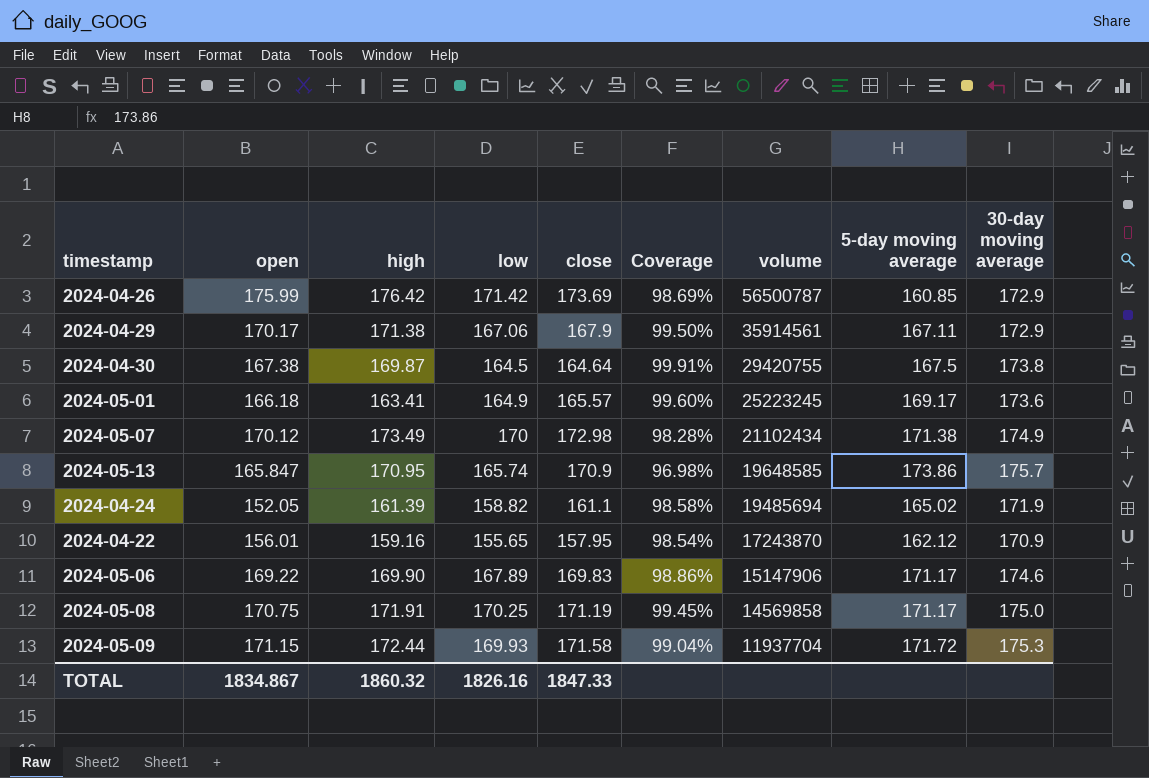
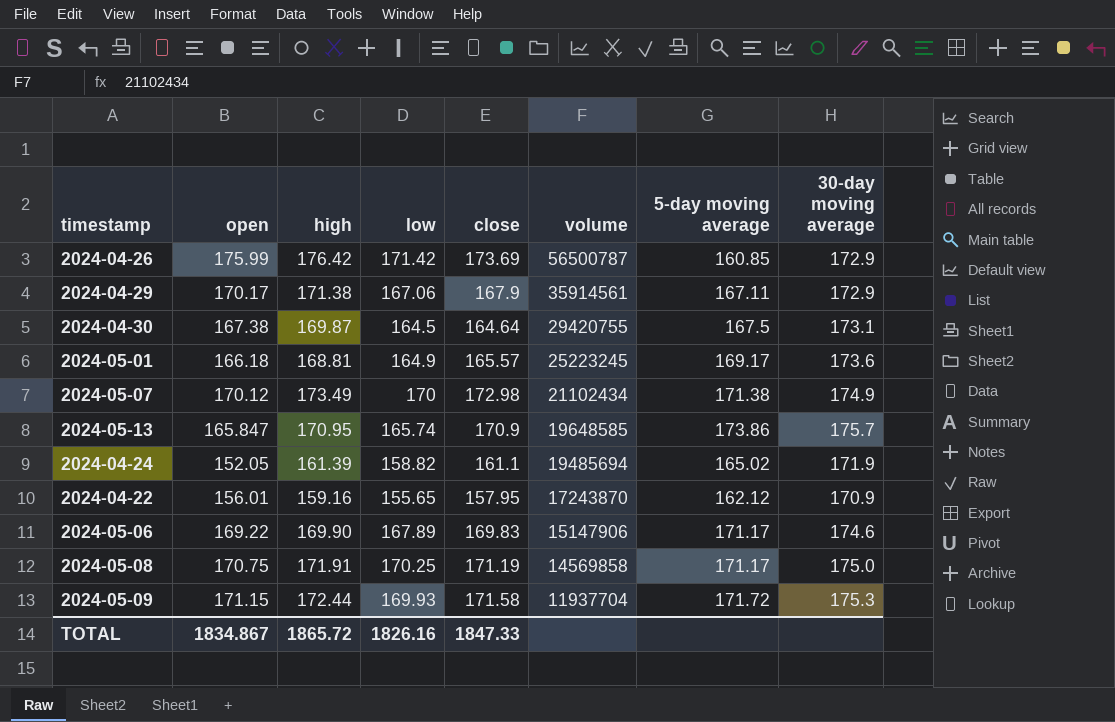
column Coverage | formula: [low] / [close] -> none
2024-04-30 | 30-day moving average: 173.8 -> 173.1
2024-05-01 | high: 163.41 -> 168.81
TOTAL | high: 1860.32 -> 1865.72

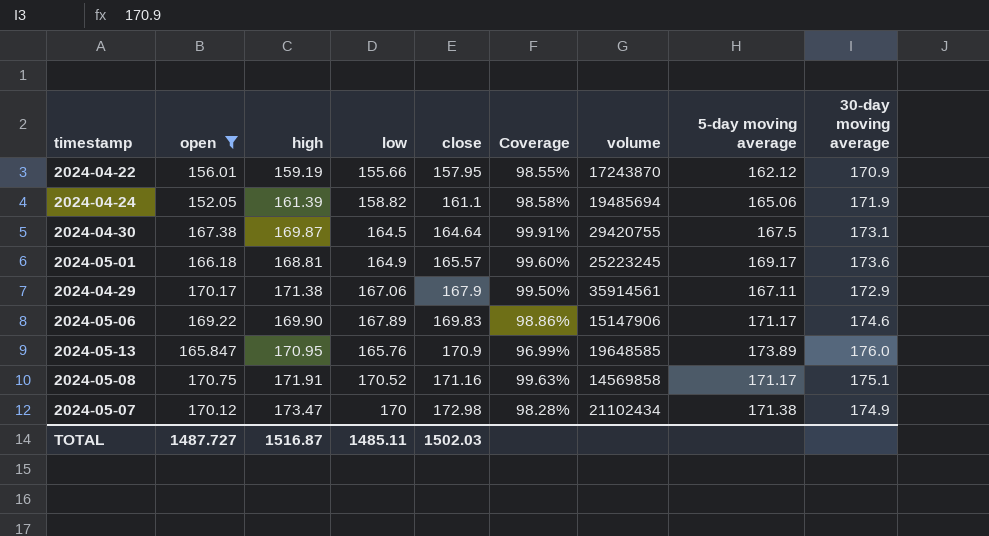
filter: none -> open <= 170.75
row order: volume descending -> close ascending
column Coverage | formula: none -> [low] / [close]
2024-04-22 | high: 159.16 -> 159.19
2024-04-22 | low: 155.65 -> 155.66
2024-04-24 | 5-day moving average: 165.02 -> 165.06
2024-05-13 | low: 165.74 -> 165.76
2024-05-13 | 5-day moving average: 173.86 -> 173.89
2024-05-13 | 30-day moving average: 175.7 -> 176.0
2024-05-08 | low: 170.25 -> 170.52
2024-05-08 | close: 171.19 -> 171.16
2024-05-08 | 30-day moving average: 175.0 -> 175.1
2024-05-07 | high: 173.49 -> 173.47
TOTAL | open: 1834.867 -> 1487.727
TOTAL | high: 1865.72 -> 1516.87
TOTAL | low: 1826.16 -> 1485.11
TOTAL | close: 1847.33 -> 1502.03

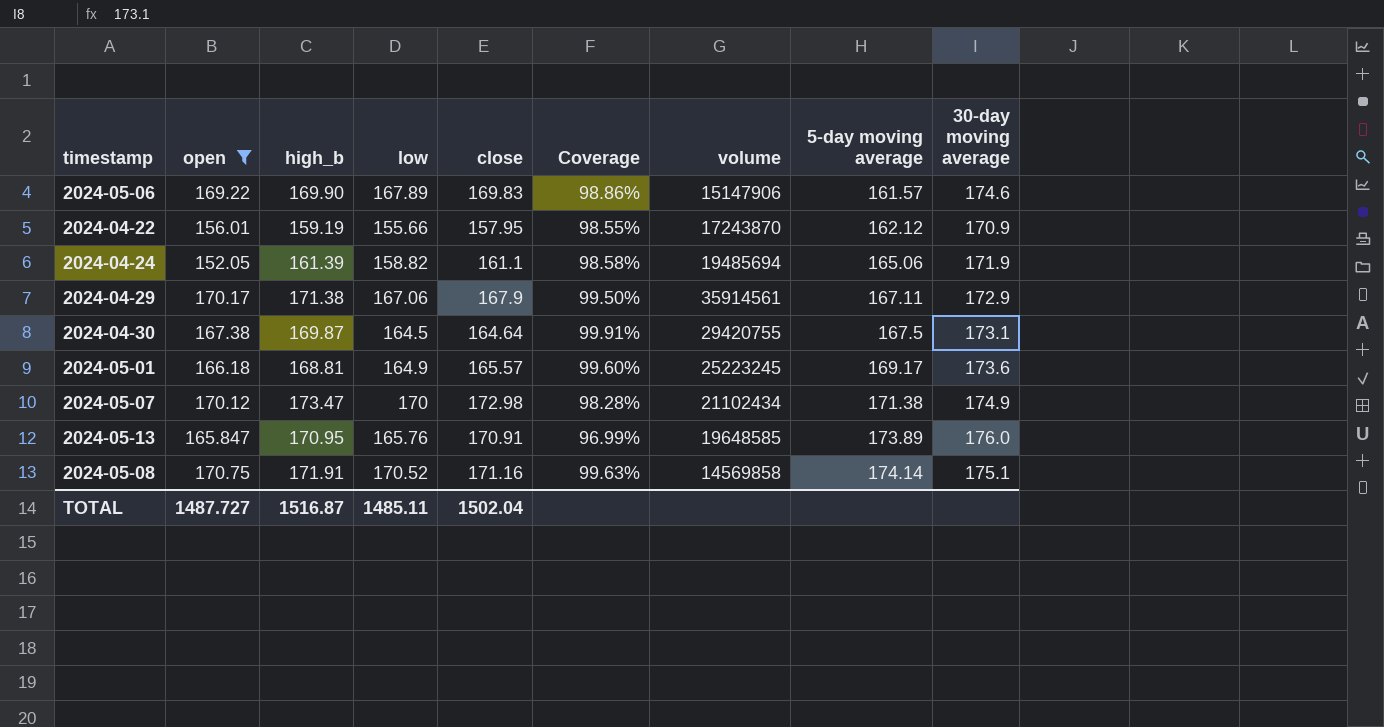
row order: close ascending -> 5-day moving average ascending
column name: high -> high_b
2024-05-06 | 5-day moving average: 171.17 -> 161.57
2024-05-13 | close: 170.9 -> 170.91
2024-05-08 | 5-day moving average: 171.17 -> 174.14
TOTAL | close: 1502.03 -> 1502.04

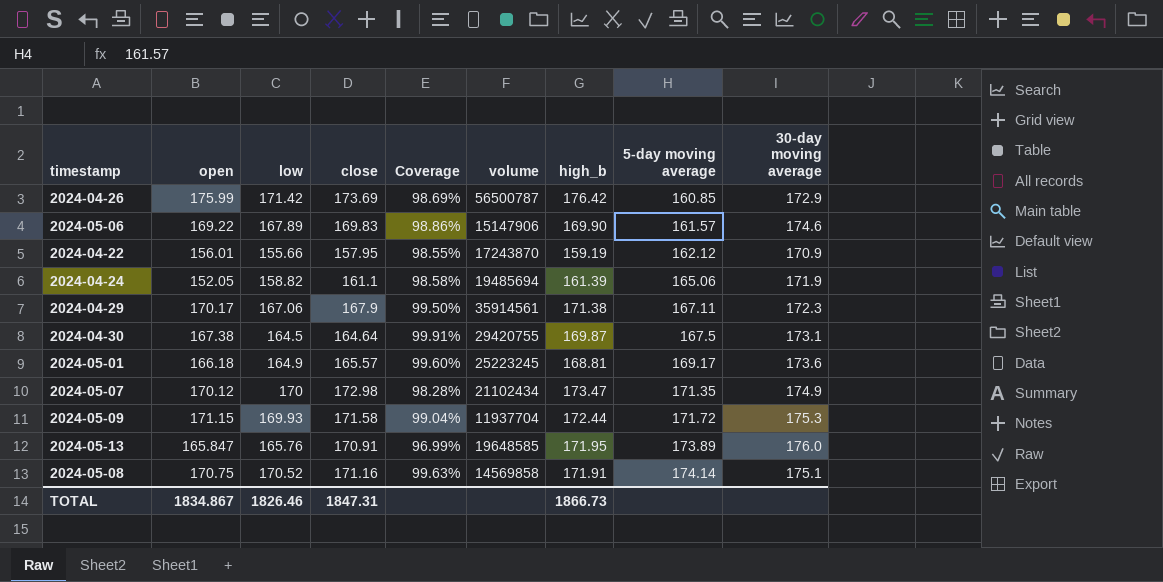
filter: open <= 170.75 -> none
column high_b | position: 3 -> 7
2024-04-29 | 30-day moving average: 172.9 -> 172.3
2024-05-07 | 5-day moving average: 171.38 -> 171.35
2024-05-13 | high_b: 170.95 -> 171.95
TOTAL | open: 1487.727 -> 1834.867
TOTAL | low: 1485.11 -> 1826.46
TOTAL | close: 1502.04 -> 1847.31
TOTAL | high_b: 1516.87 -> 1866.73

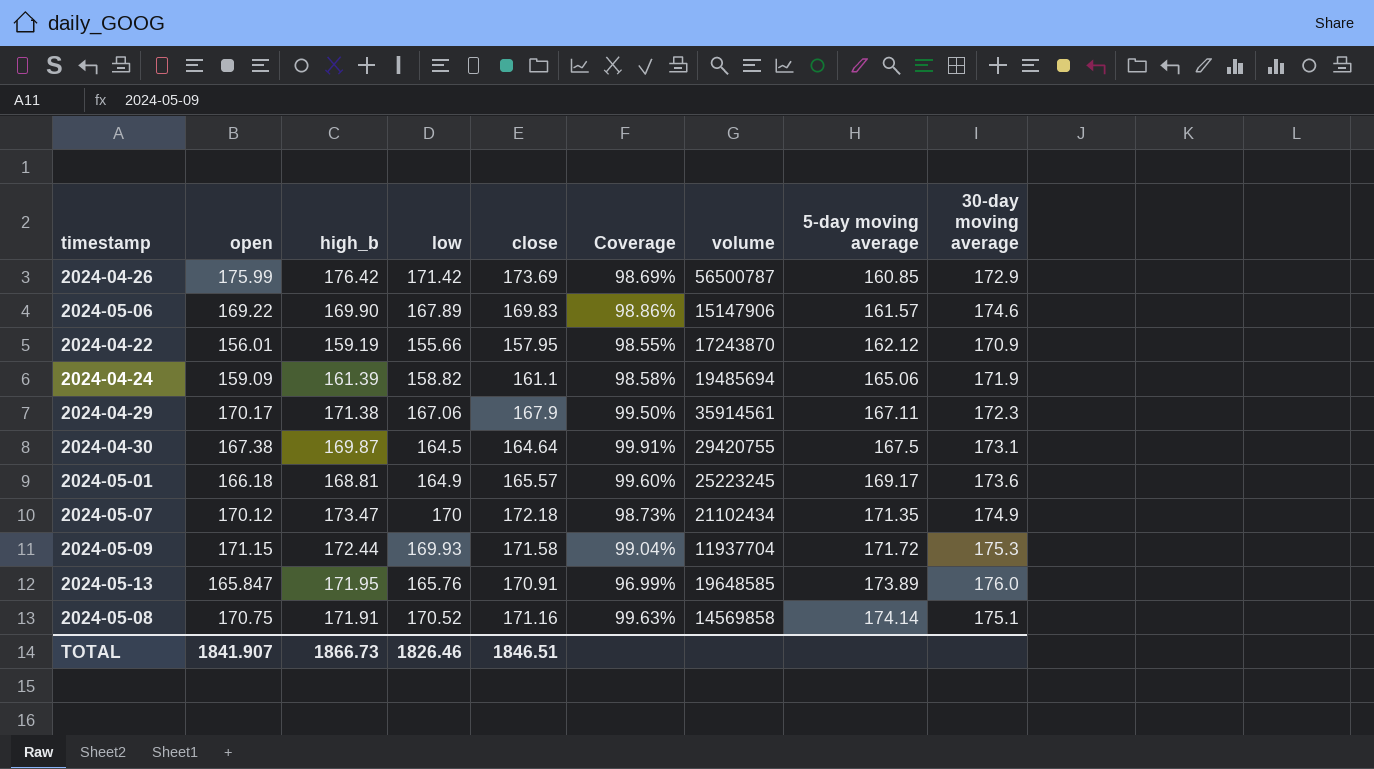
column high_b | position: 7 -> 3
2024-04-24 | open: 152.05 -> 159.09
2024-05-07 | close: 172.98 -> 172.18
2024-05-07 | Coverage: 98.28% -> 98.73%
TOTAL | open: 1834.867 -> 1841.907
TOTAL | close: 1847.31 -> 1846.51

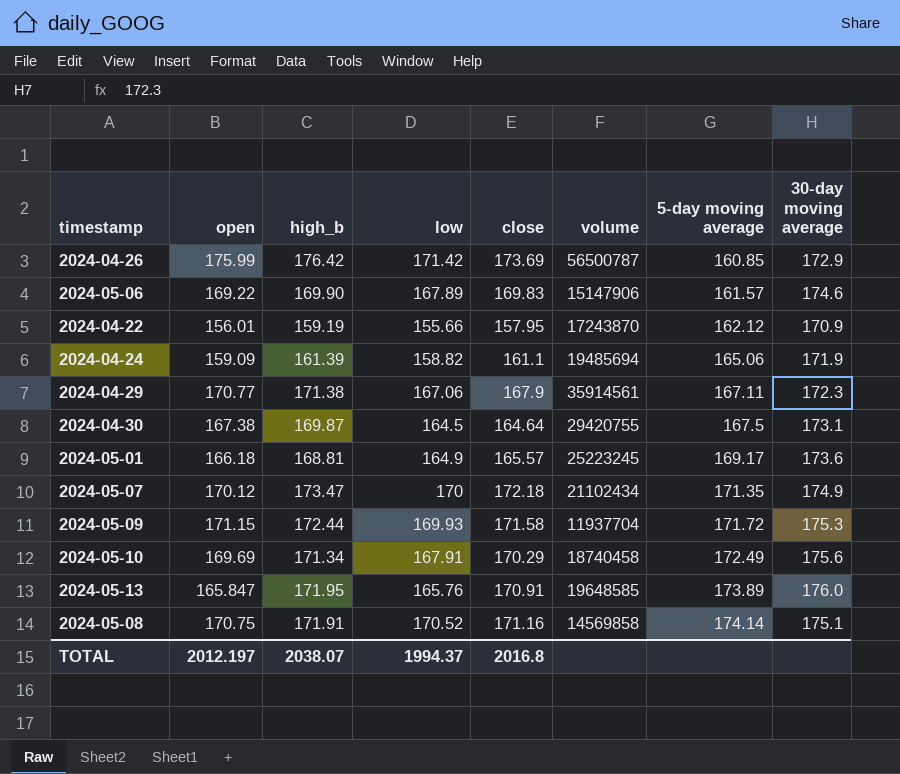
column Coverage | formula: [low] / [close] -> none
2024-04-29 | open: 170.17 -> 170.77
row 2024-05-10: none -> 169.69 | 171.34 | 167.91 | 170.29 | 18740458 | 172.49 | 175.6
TOTAL | open: 1841.907 -> 2012.197
TOTAL | high_b: 1866.73 -> 2038.07
TOTAL | low: 1826.46 -> 1994.37
TOTAL | close: 1846.51 -> 2016.8

